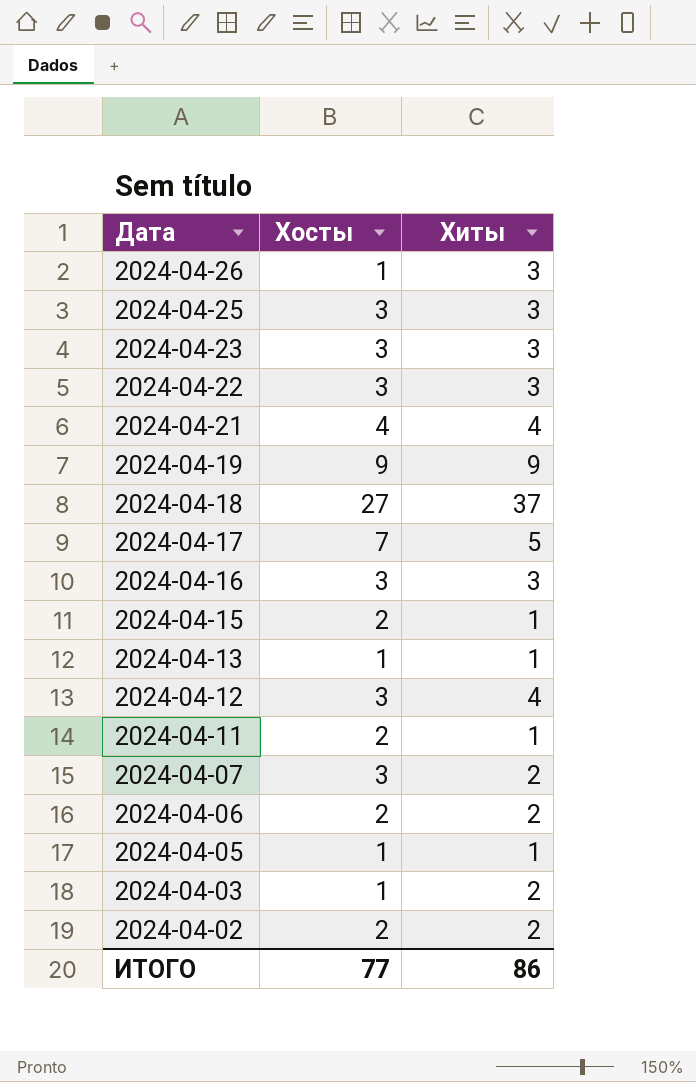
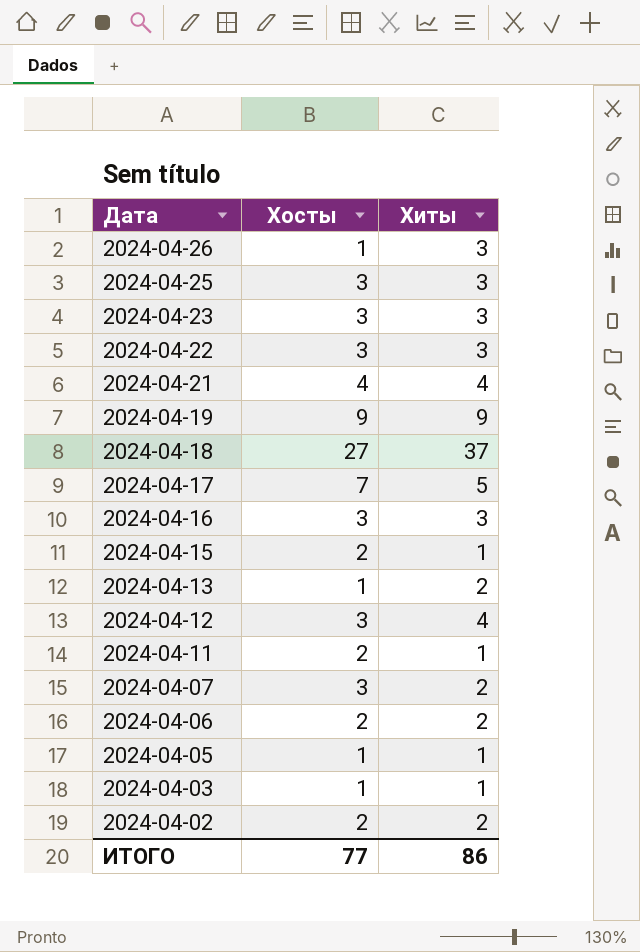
2024-04-13 | Хиты: 1 -> 2
2024-04-03 | Хиты: 2 -> 1

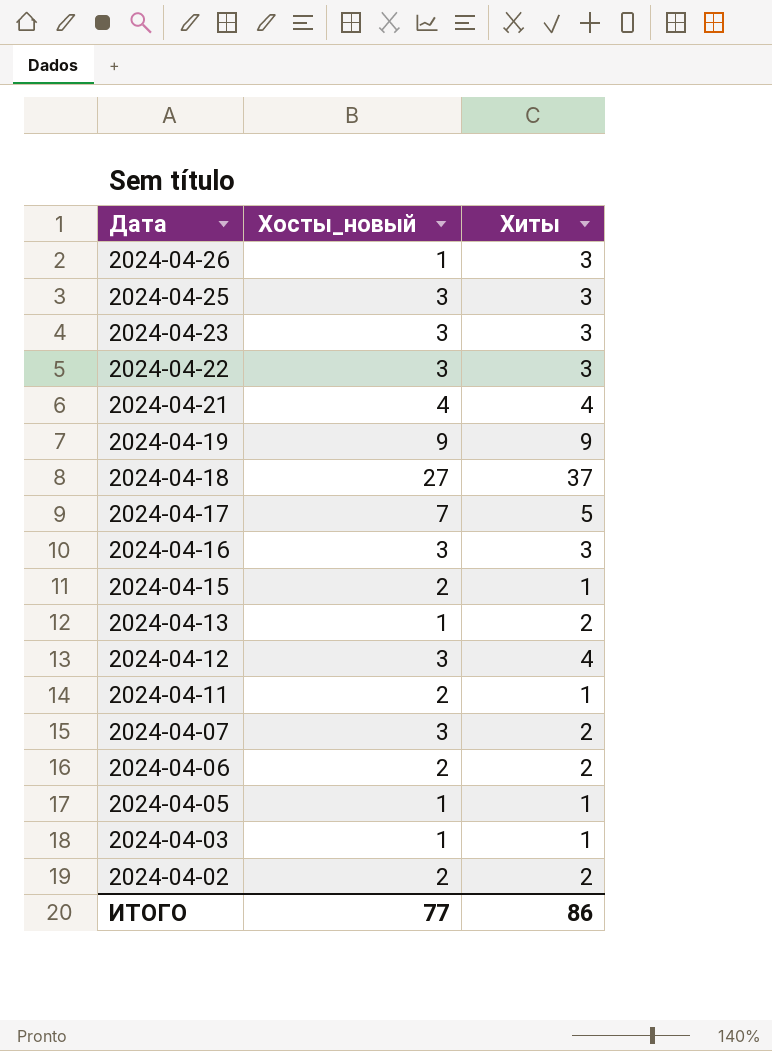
column name: Хосты -> Хосты_новый

